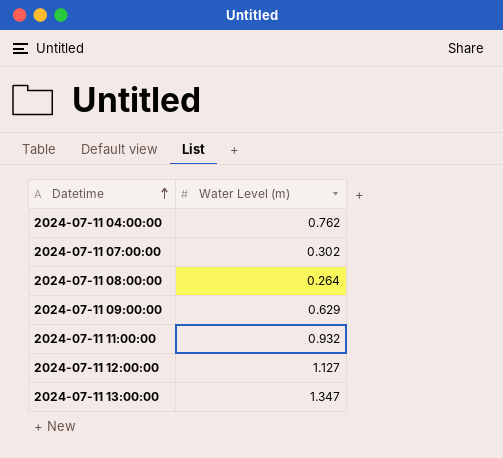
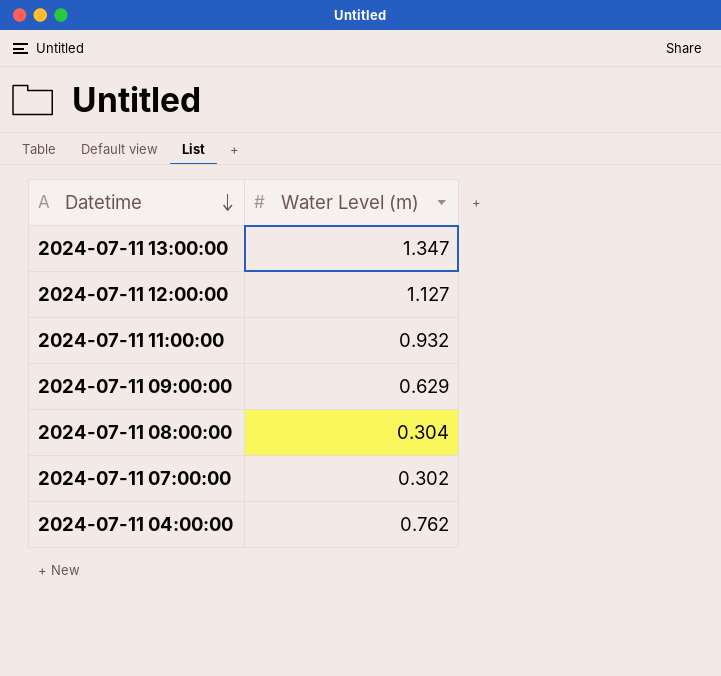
row order: Datetime ascending -> Datetime descending
2024-07-11 08:00:00 | Water Level (m): 0.264 -> 0.304

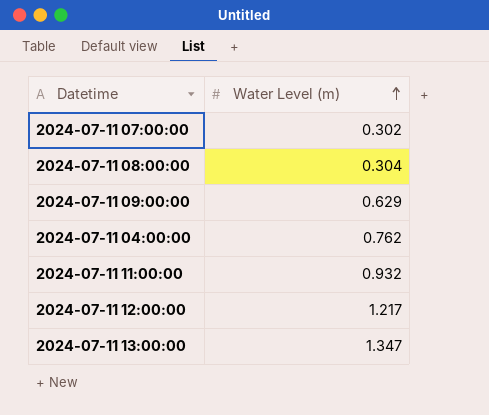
row order: Datetime descending -> Water Level (m) ascending
2024-07-11 12:00:00 | Water Level (m): 1.127 -> 1.217

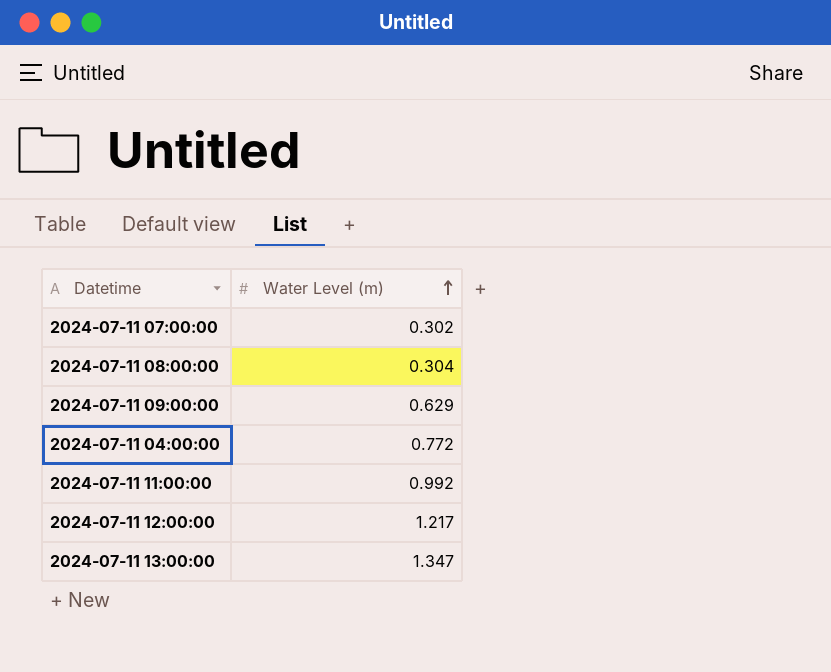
2024-07-11 04:00:00 | Water Level (m): 0.762 -> 0.772
2024-07-11 11:00:00 | Water Level (m): 0.932 -> 0.992

